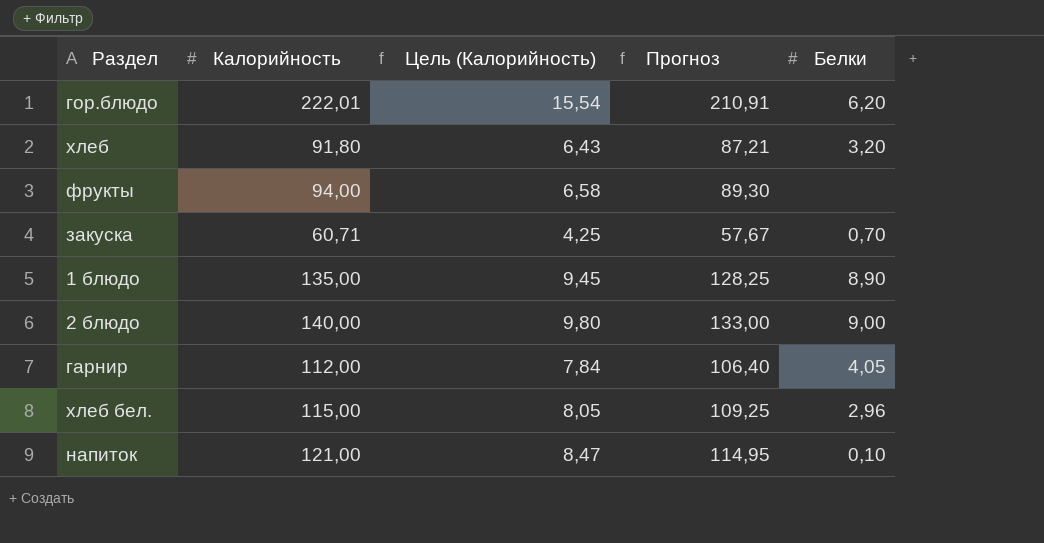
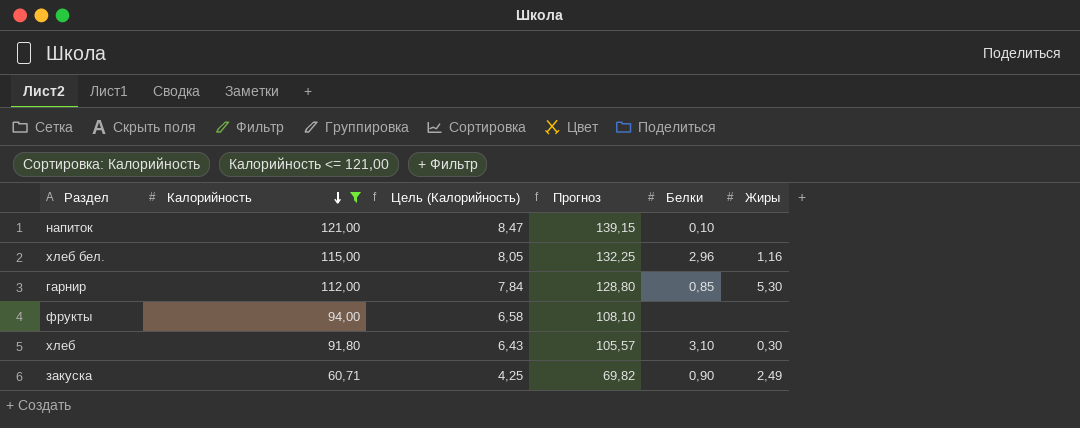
filter: none -> Калорийность <= 121,00
row order: none -> Калорийность descending
column Прогноз | formula: [Калорийность] * 0,95 -> [Калорийность] * 1,15
column Жиры | position: none -> 6
гарнир | Белки: 4,05 -> 0,85
хлеб | Белки: 3,20 -> 3,10
закуска | Белки: 0,70 -> 0,90

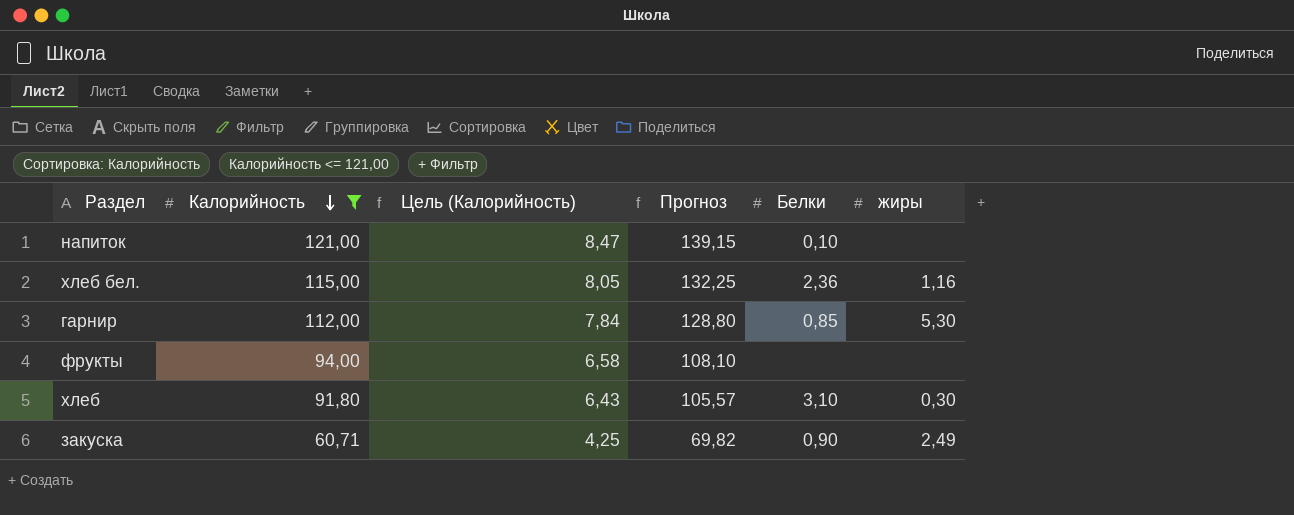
column name: Жиры -> жиры
хлеб бел. | Белки: 2,96 -> 2,36

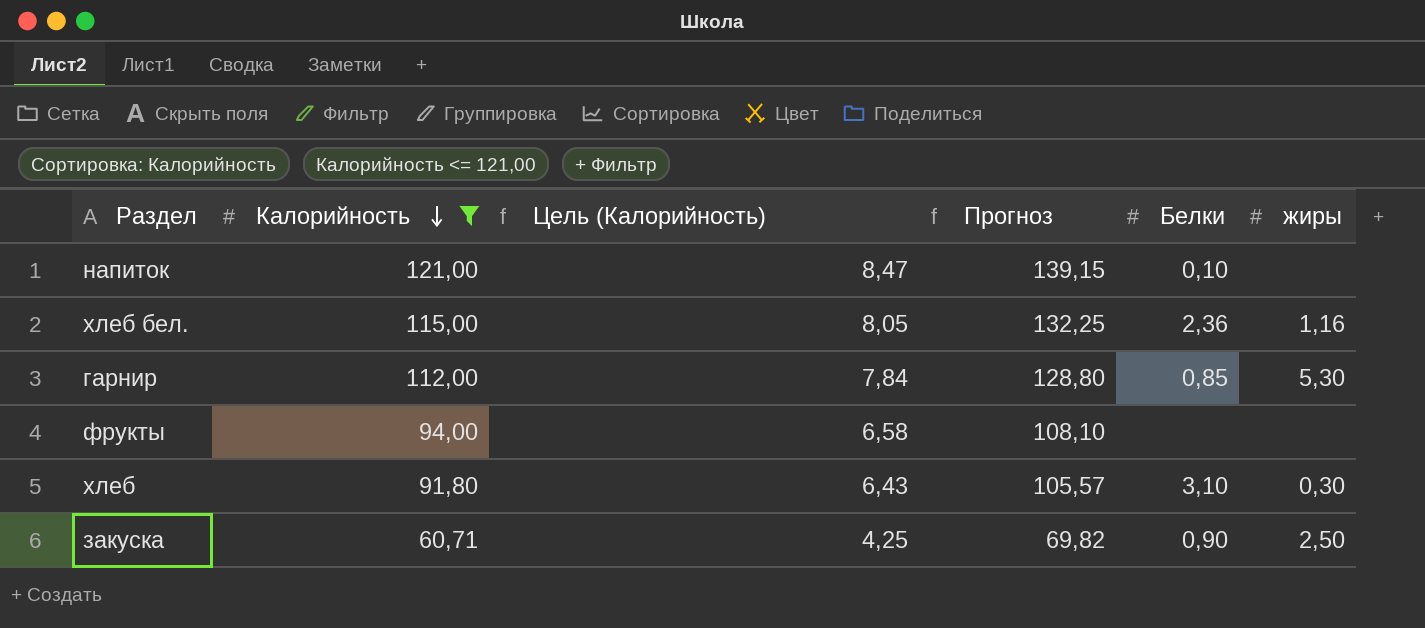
закуска | жиры: 2,49 -> 2,50

